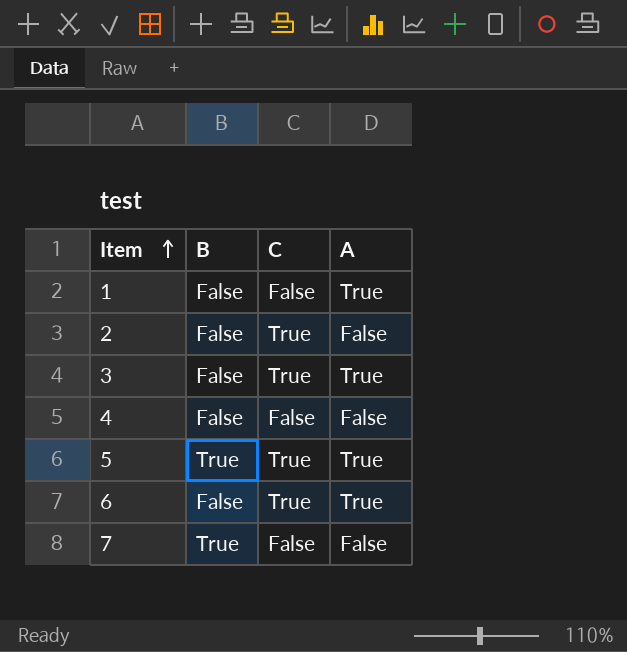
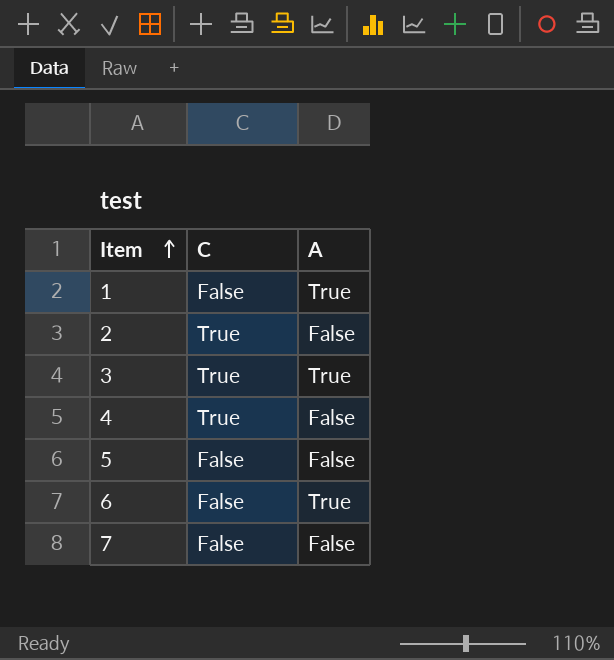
column B | position: 2 -> none
4 | C: False -> True
5 | C: True -> False
5 | A: True -> False
6 | C: True -> False

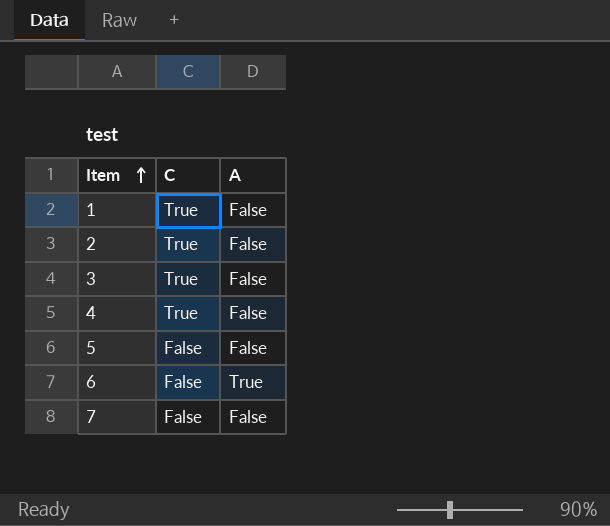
1 | C: False -> True
1 | A: True -> False
3 | A: True -> False

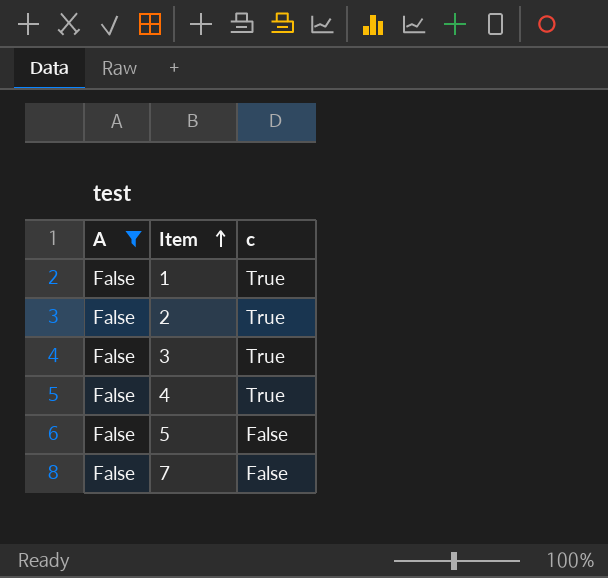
filter: none -> A = False
column A | position: 3 -> 1
column name: C -> c

